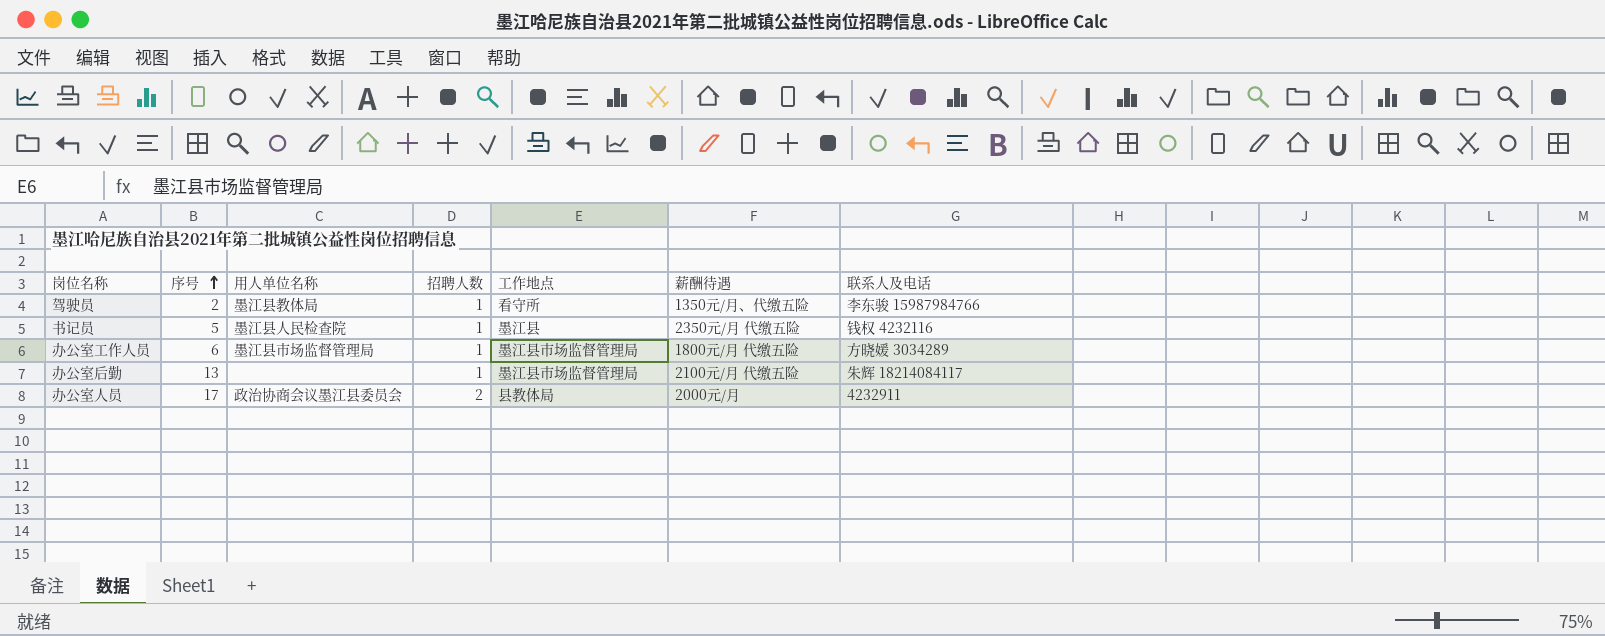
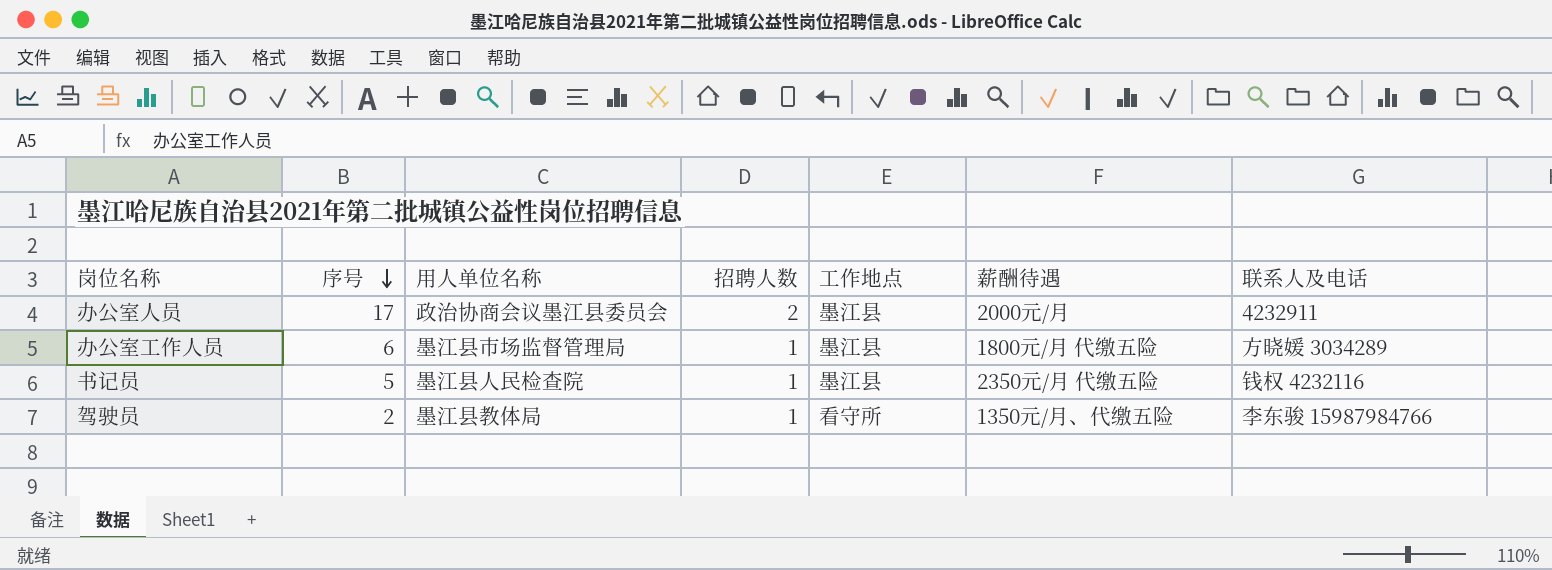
row order: 序号 ascending -> 序号 descending
row 办公室后勤: 13 | none | 1 | 墨江县市场监督管理局 | 2100元/月 代缴五险 | 朱辉 18214084117 -> none
办公室人员 | 工作地点: 县教体局 -> 墨江县
办公室工作人员 | 工作地点: 墨江县市场监督管理局 -> 墨江县

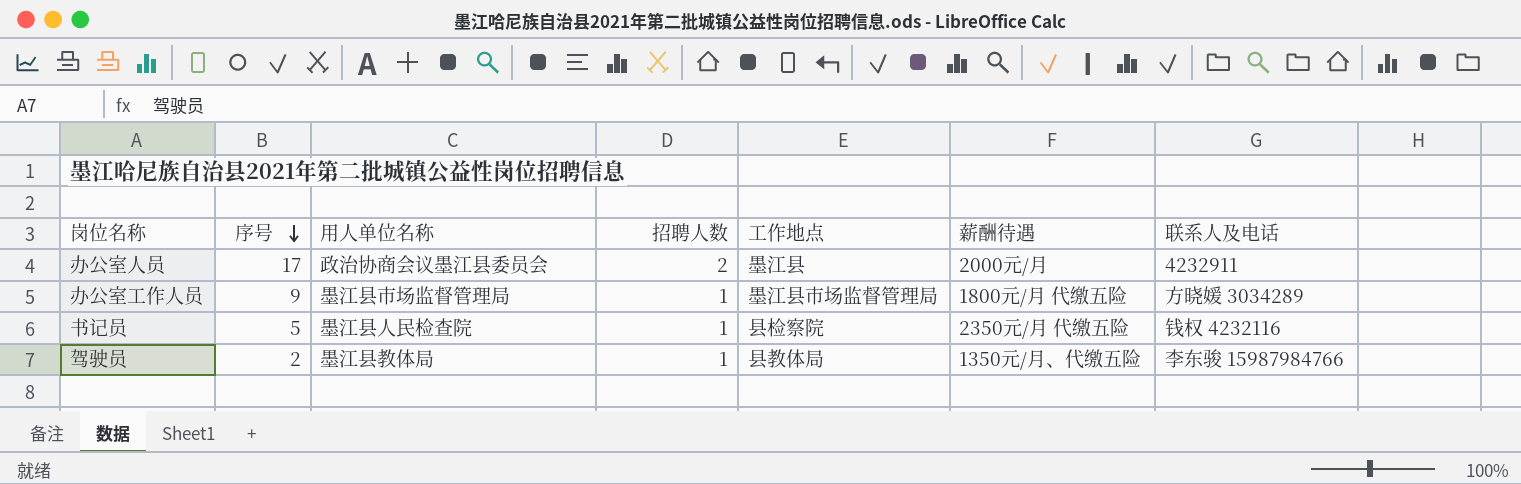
办公室工作人员 | 序号: 6 -> 9
办公室工作人员 | 工作地点: 墨江县 -> 墨江县市场监督管理局
书记员 | 工作地点: 墨江县 -> 县检察院
驾驶员 | 工作地点: 看守所 -> 县教体局

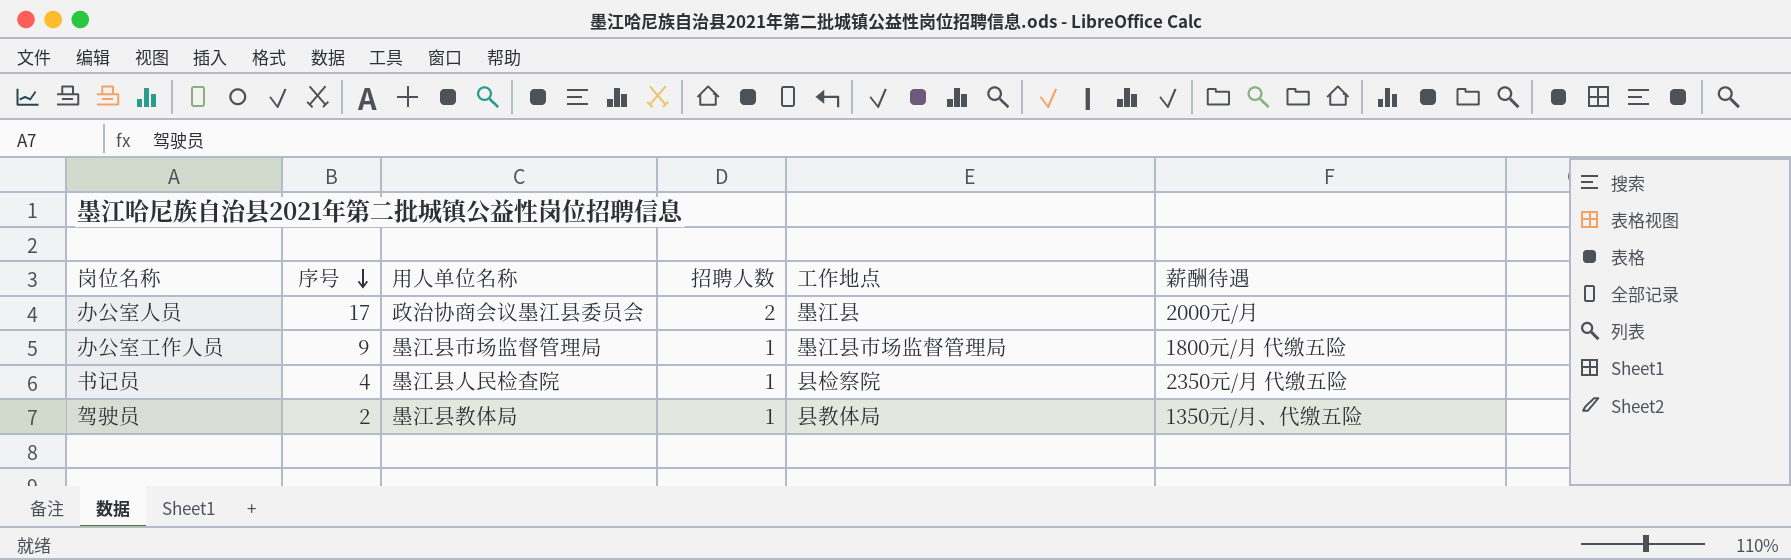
column 联系人及电话 | position: 7 -> none
书记员 | 序号: 5 -> 4

